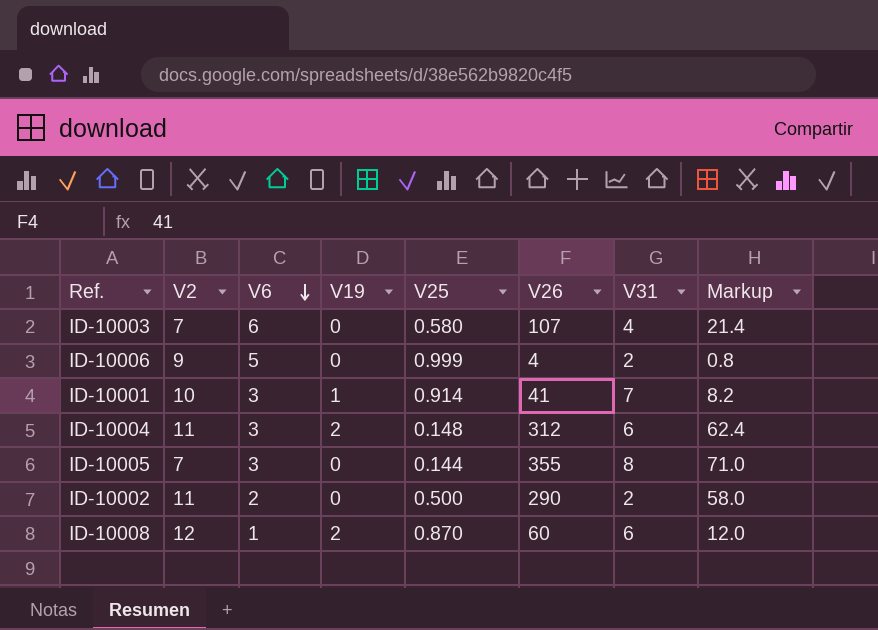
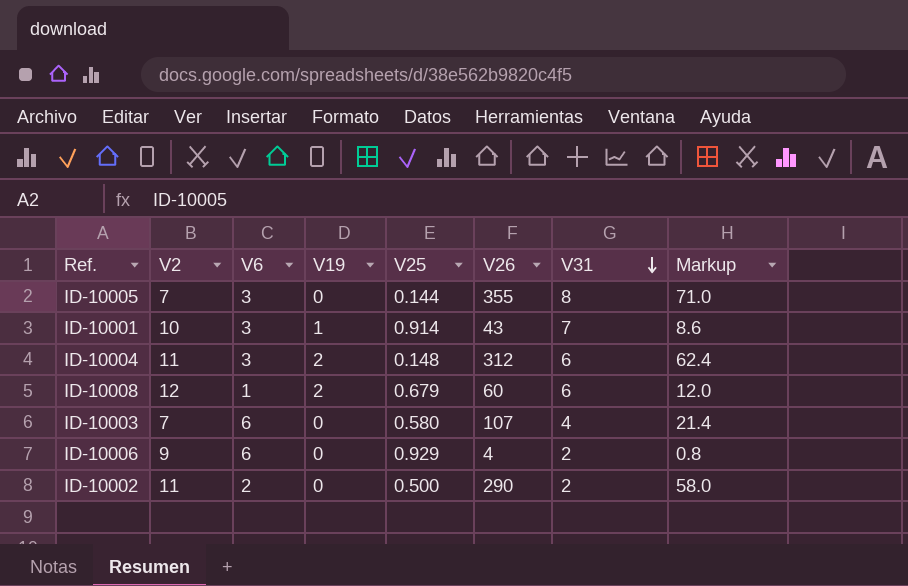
row order: V6 descending -> V31 descending
ID-10001 | V26: 41 -> 43
ID-10001 | Markup: 8.2 -> 8.6
ID-10008 | V25: 0.870 -> 0.679
ID-10006 | V6: 5 -> 6
ID-10006 | V25: 0.999 -> 0.929

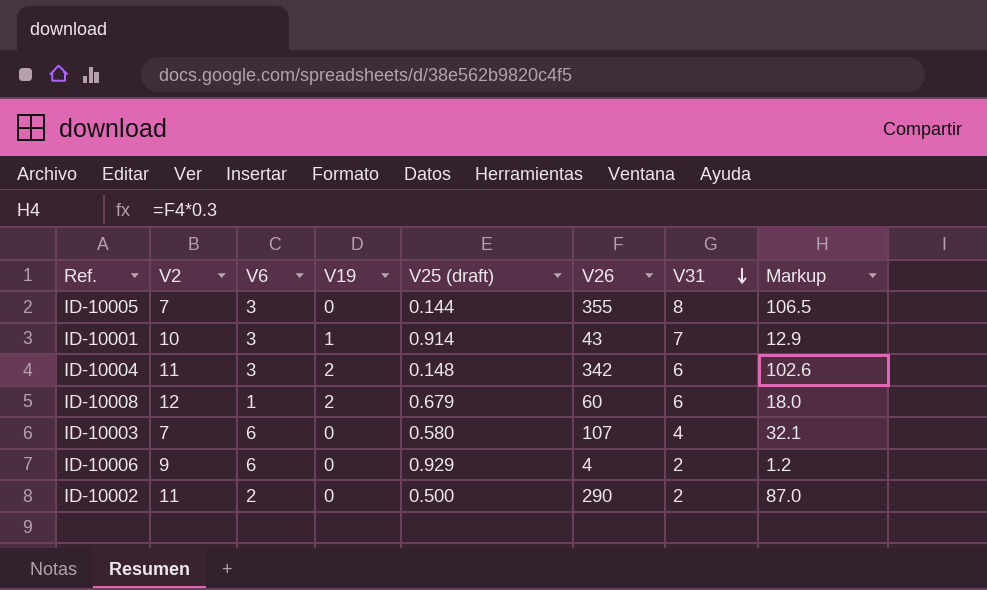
column name: V25 -> V25 (draft)
column Markup | formula: [V26] * 0.2 -> [V26] * 0.3
ID-10004 | V26: 312 -> 342

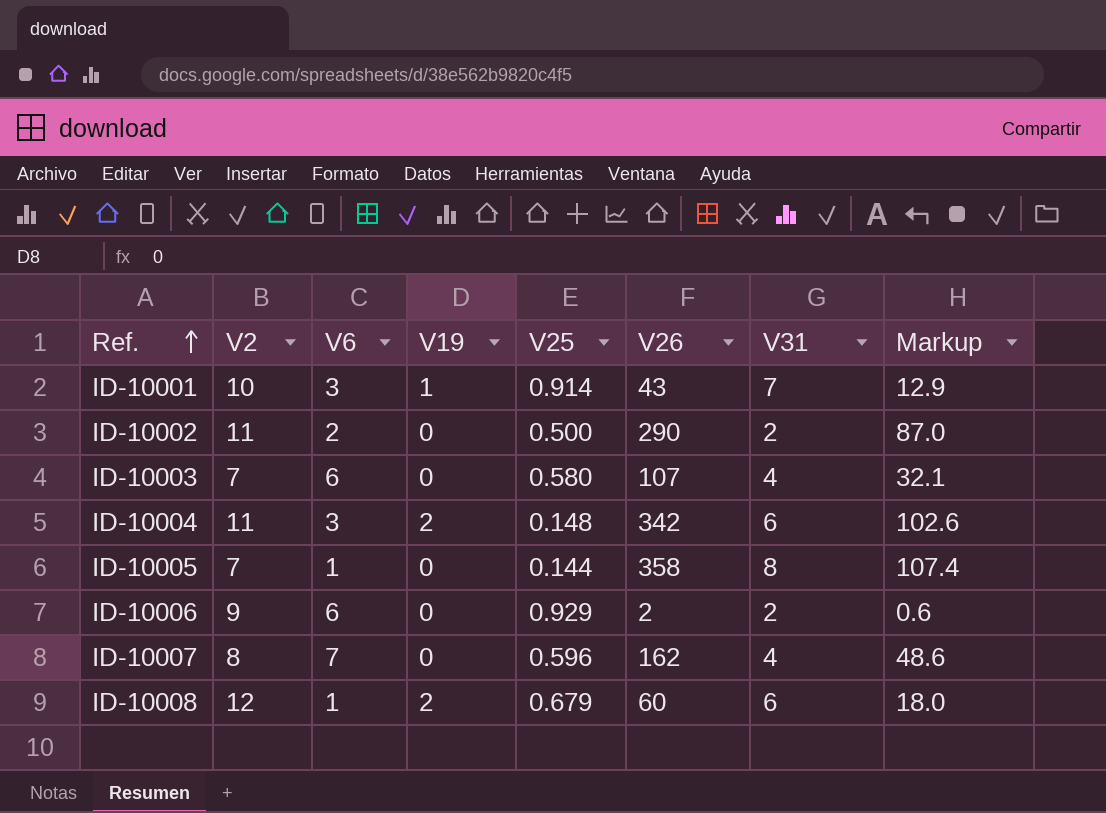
row order: V31 descending -> Ref. ascending
column name: V25 (draft) -> V25
ID-10005 | V6: 3 -> 1
ID-10005 | V26: 355 -> 358
ID-10005 | Markup: 106.5 -> 107.4
ID-10006 | V26: 4 -> 2
ID-10006 | Markup: 1.2 -> 0.6
row ID-10007: none -> 8 | 7 | 0 | 0.596 | 162 | 4 | 48.6

